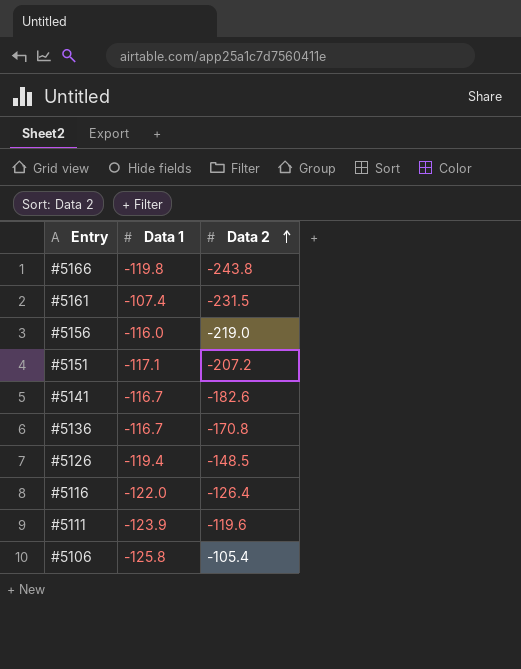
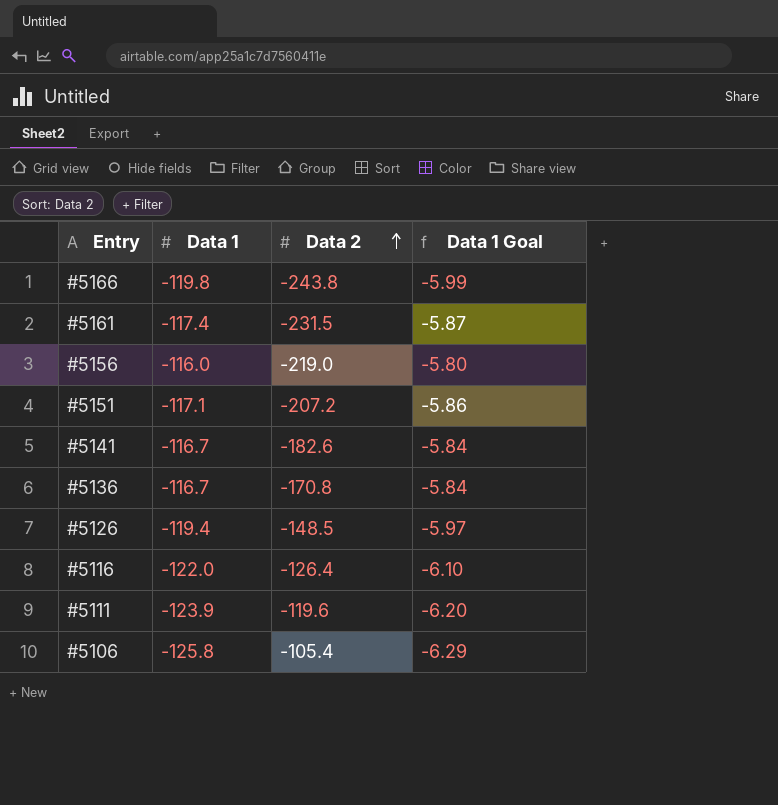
column Data 1 Goal | formula: none -> [Data 1] * 0.05
#5161 | Data 1: -107.4 -> -117.4

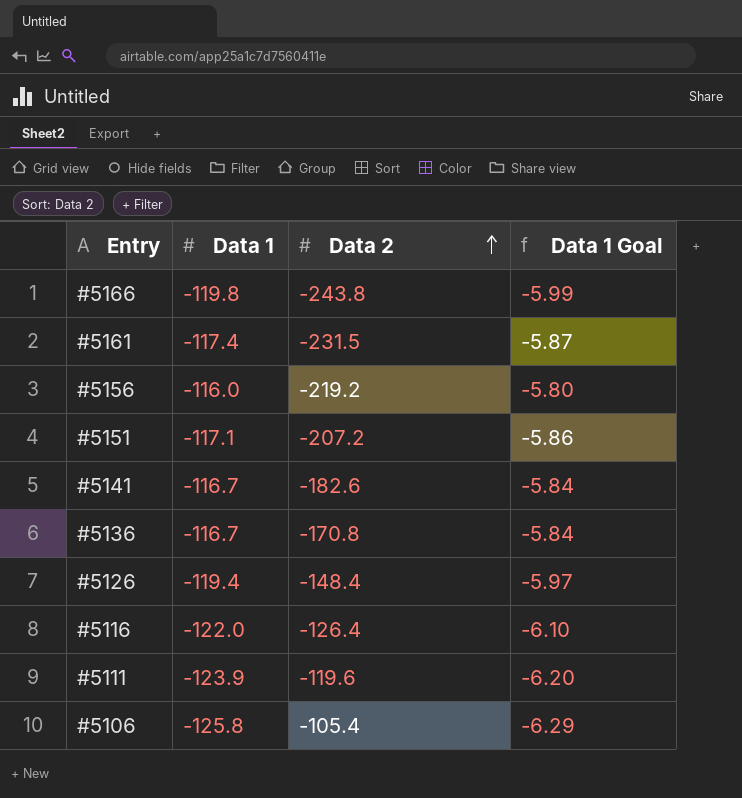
#5156 | Data 2: -219.0 -> -219.2
#5126 | Data 2: -148.5 -> -148.4

